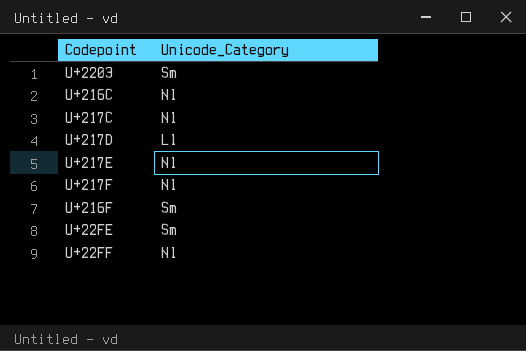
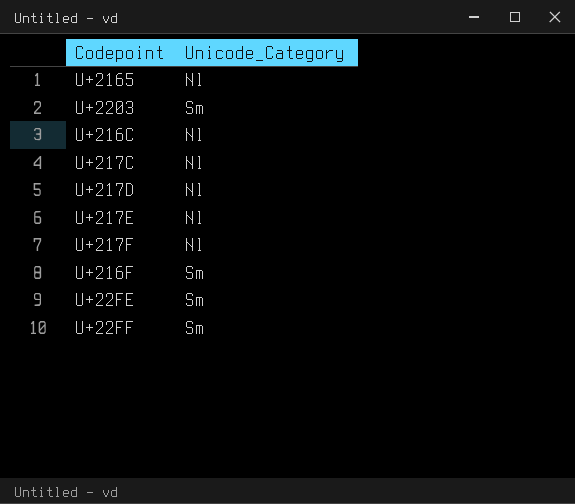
row U+2165: none -> Nl
U+217D | Unicode_Category: Ll -> Nl
U+22FF | Unicode_Category: Nl -> Sm

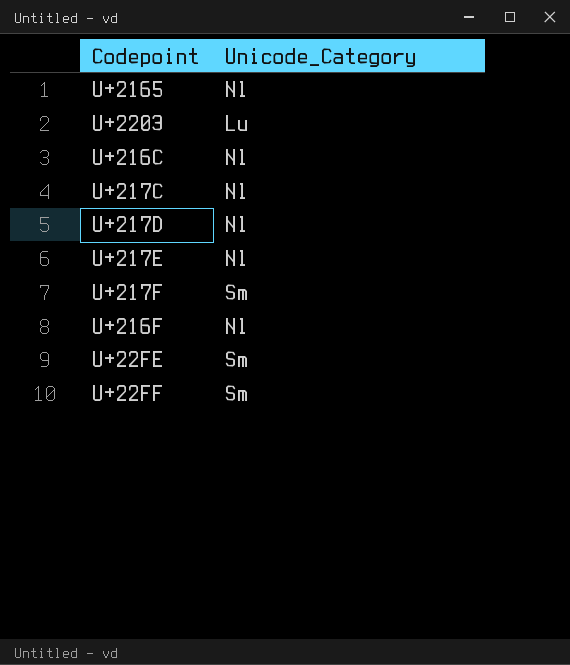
U+2203 | Unicode_Category: Sm -> Lu
U+217F | Unicode_Category: Nl -> Sm
U+216F | Unicode_Category: Sm -> Nl

